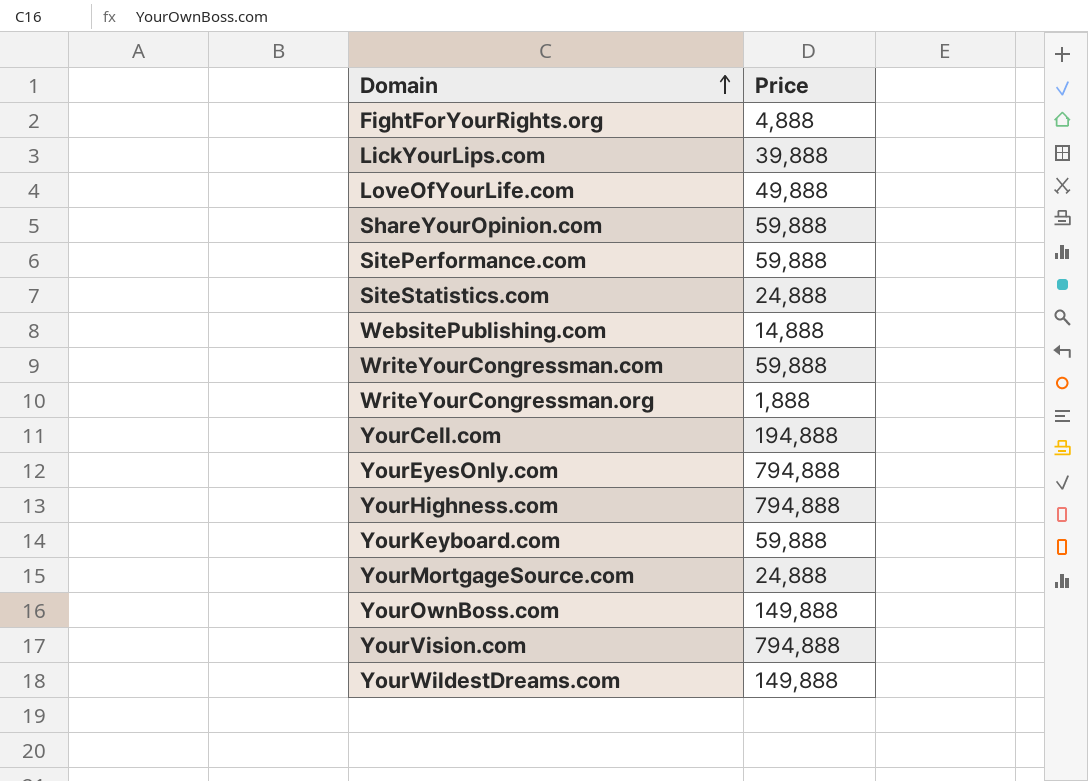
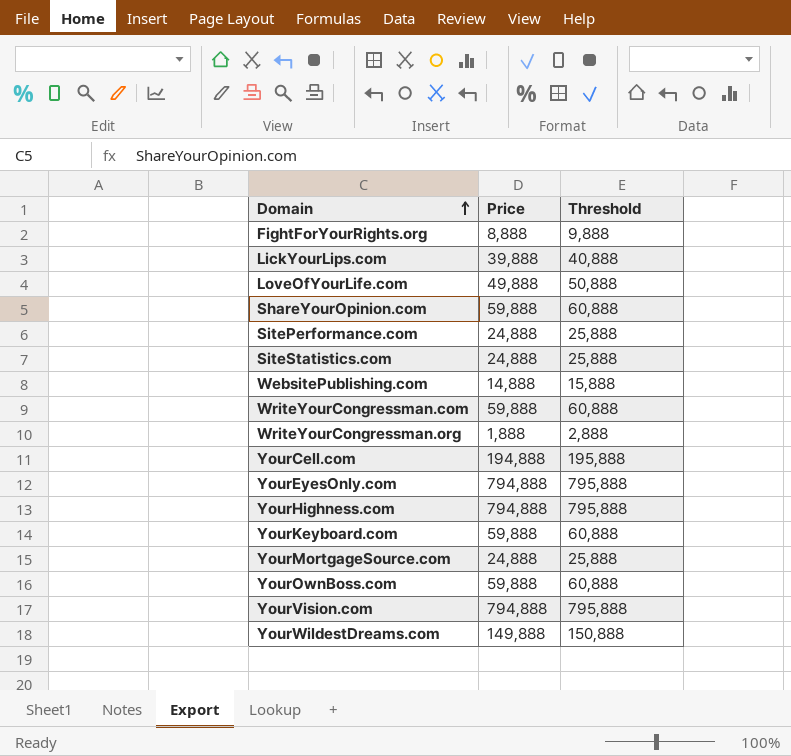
column Threshold | formula: none -> [Price] + 1000
FightForYourRights.org | Price: 4,888 -> 8,888
SitePerformance.com | Price: 59,888 -> 24,888
YourOwnBoss.com | Price: 149,888 -> 59,888

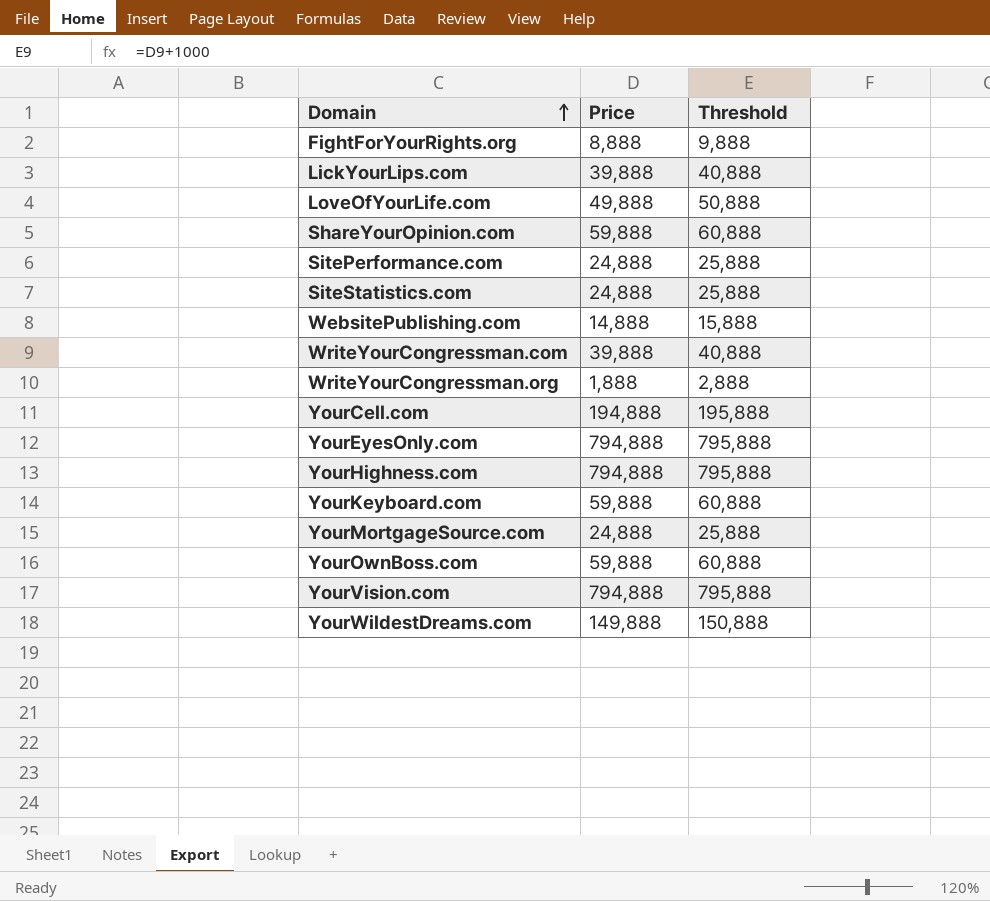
WriteYourCongressman.com | Price: 59,888 -> 39,888
WriteYourCongressman.com | Threshold: 60,888 -> 40,888

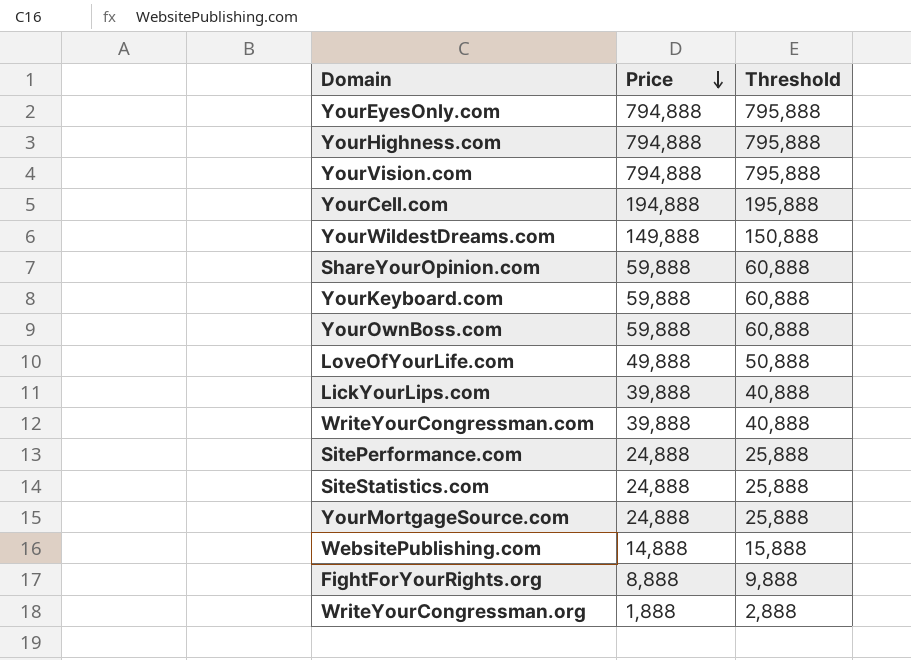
row order: Domain ascending -> Price descending

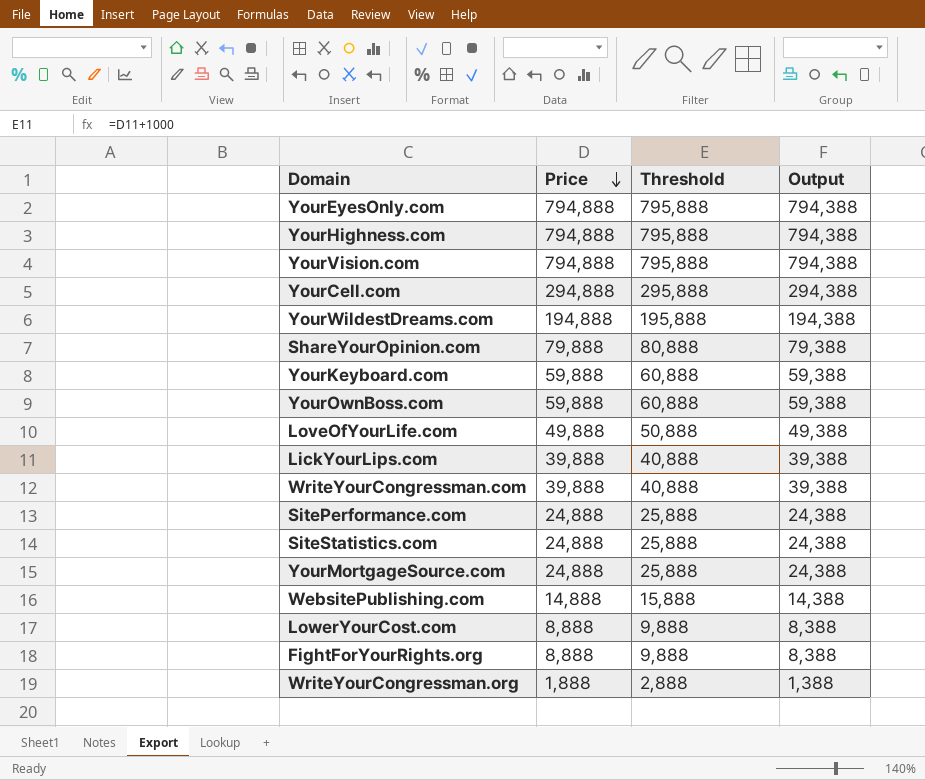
column Output | formula: none -> [Price] - 500
YourCell.com | Price: 194,888 -> 294,888
YourCell.com | Threshold: 195,888 -> 295,888
YourWildestDreams.com | Price: 149,888 -> 194,888
YourWildestDreams.com | Threshold: 150,888 -> 195,888
ShareYourOpinion.com | Price: 59,888 -> 79,888
ShareYourOpinion.com | Threshold: 60,888 -> 80,888
row LowerYourCost.com: none -> 8,888 | 9,888 | 8,388

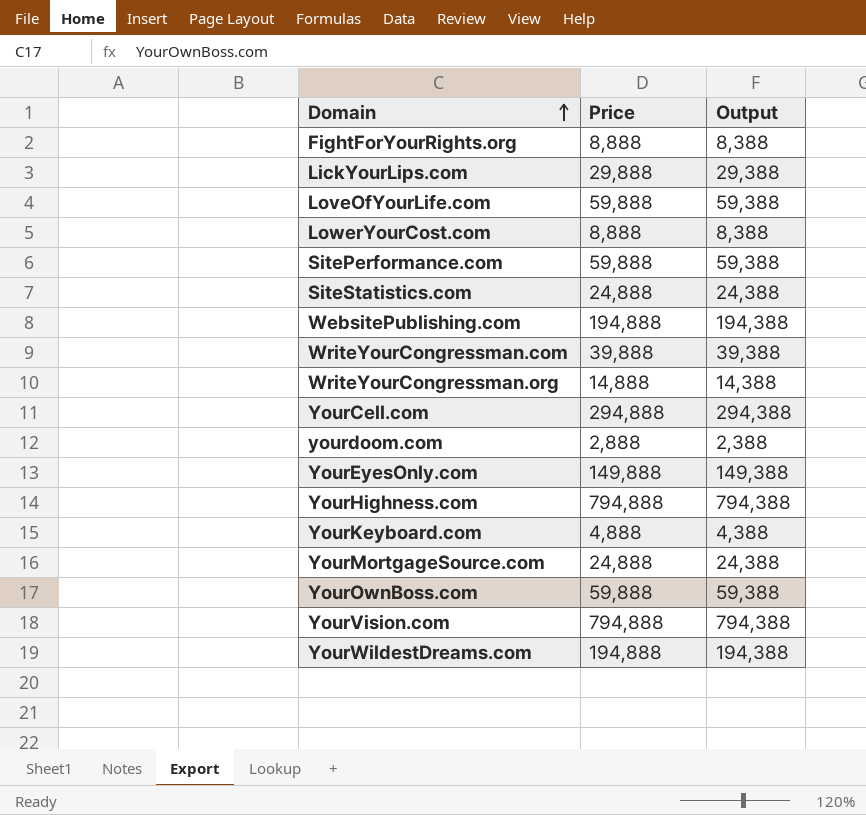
row order: Price descending -> Domain ascending
column Threshold | formula: [Price] + 1000 -> none
row ShareYourOpinion.com: 79,888 | 80,888 | 79,388 -> none
LickYourLips.com | Price: 39,888 -> 29,888
LickYourLips.com | Output: 39,388 -> 29,388
LoveOfYourLife.com | Price: 49,888 -> 59,888
LoveOfYourLife.com | Output: 49,388 -> 59,388
SitePerformance.com | Price: 24,888 -> 59,888
SitePerformance.com | Output: 24,388 -> 59,388
WebsitePublishing.com | Price: 14,888 -> 194,888
WebsitePublishing.com | Output: 14,388 -> 194,388
WriteYourCongressman.org | Price: 1,888 -> 14,888
WriteYourCongressman.org | Output: 1,388 -> 14,388
row yourdoom.com: none -> 2,888 | 2,388
YourEyesOnly.com | Price: 794,888 -> 149,888
YourEyesOnly.com | Output: 794,388 -> 149,388
YourKeyboard.com | Price: 59,888 -> 4,888
YourKeyboard.com | Output: 59,388 -> 4,388

